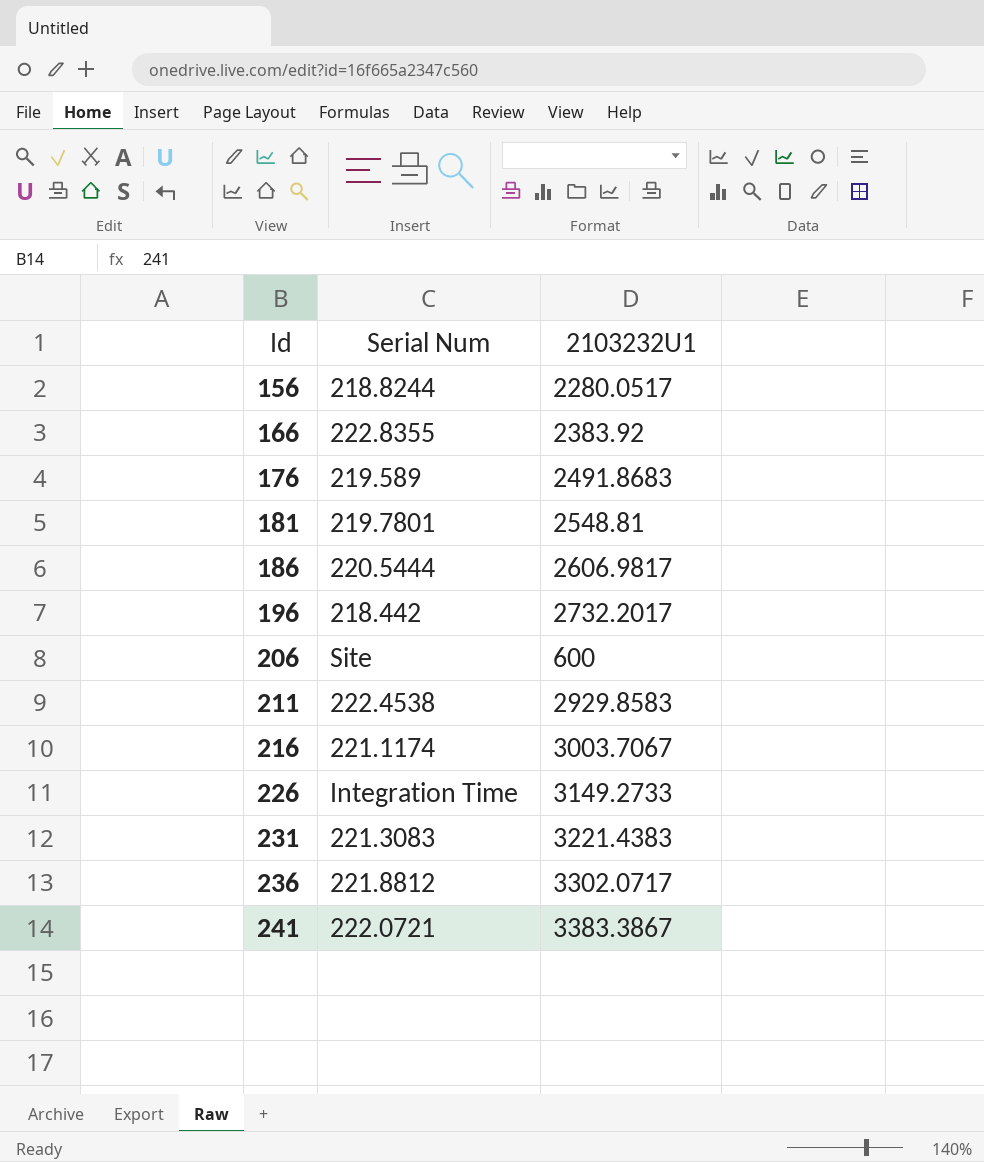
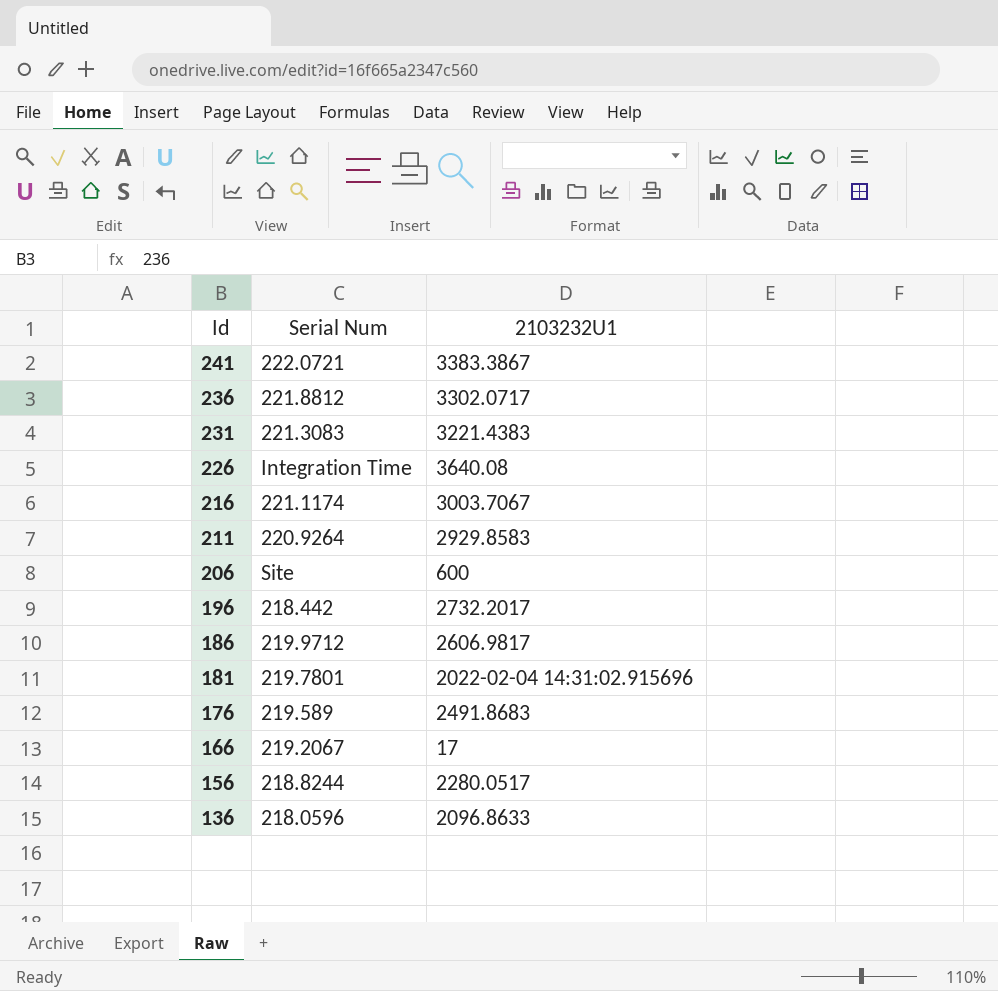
row order: Id ascending -> Id descending
226 | 2103232U1: 3149.2733 -> 3640.08
211 | Serial Num: 222.4538 -> 220.9264
186 | Serial Num: 220.5444 -> 219.9712
181 | 2103232U1: 2548.81 -> 2022-02-04 14:31:02.915696
166 | Serial Num: 222.8355 -> 219.2067
166 | 2103232U1: 2383.92 -> 17
row 136: none -> 218.0596 | 2096.8633

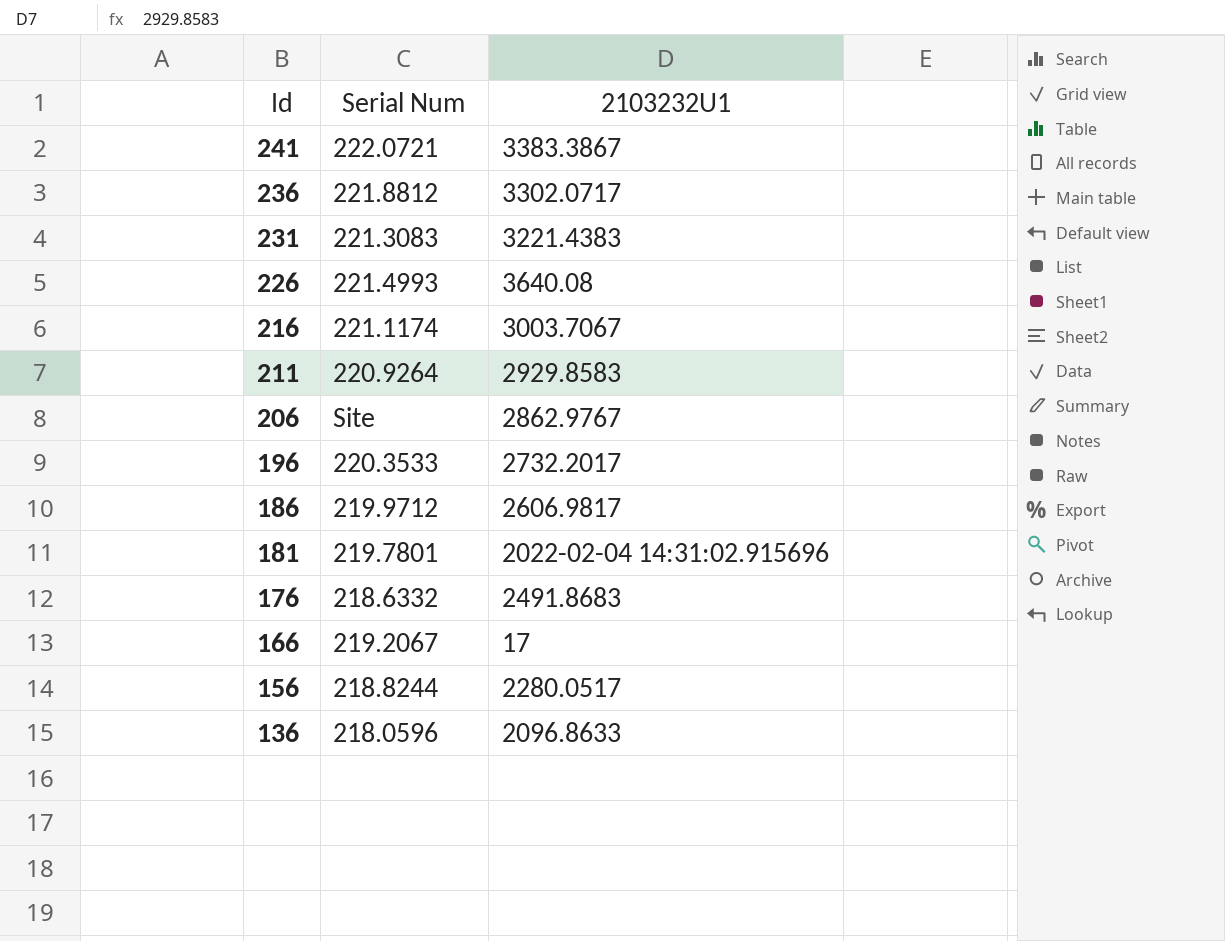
226 | Serial Num: Integration Time -> 221.4993
206 | 2103232U1: 600 -> 2862.9767
196 | Serial Num: 218.442 -> 220.3533
176 | Serial Num: 219.589 -> 218.6332

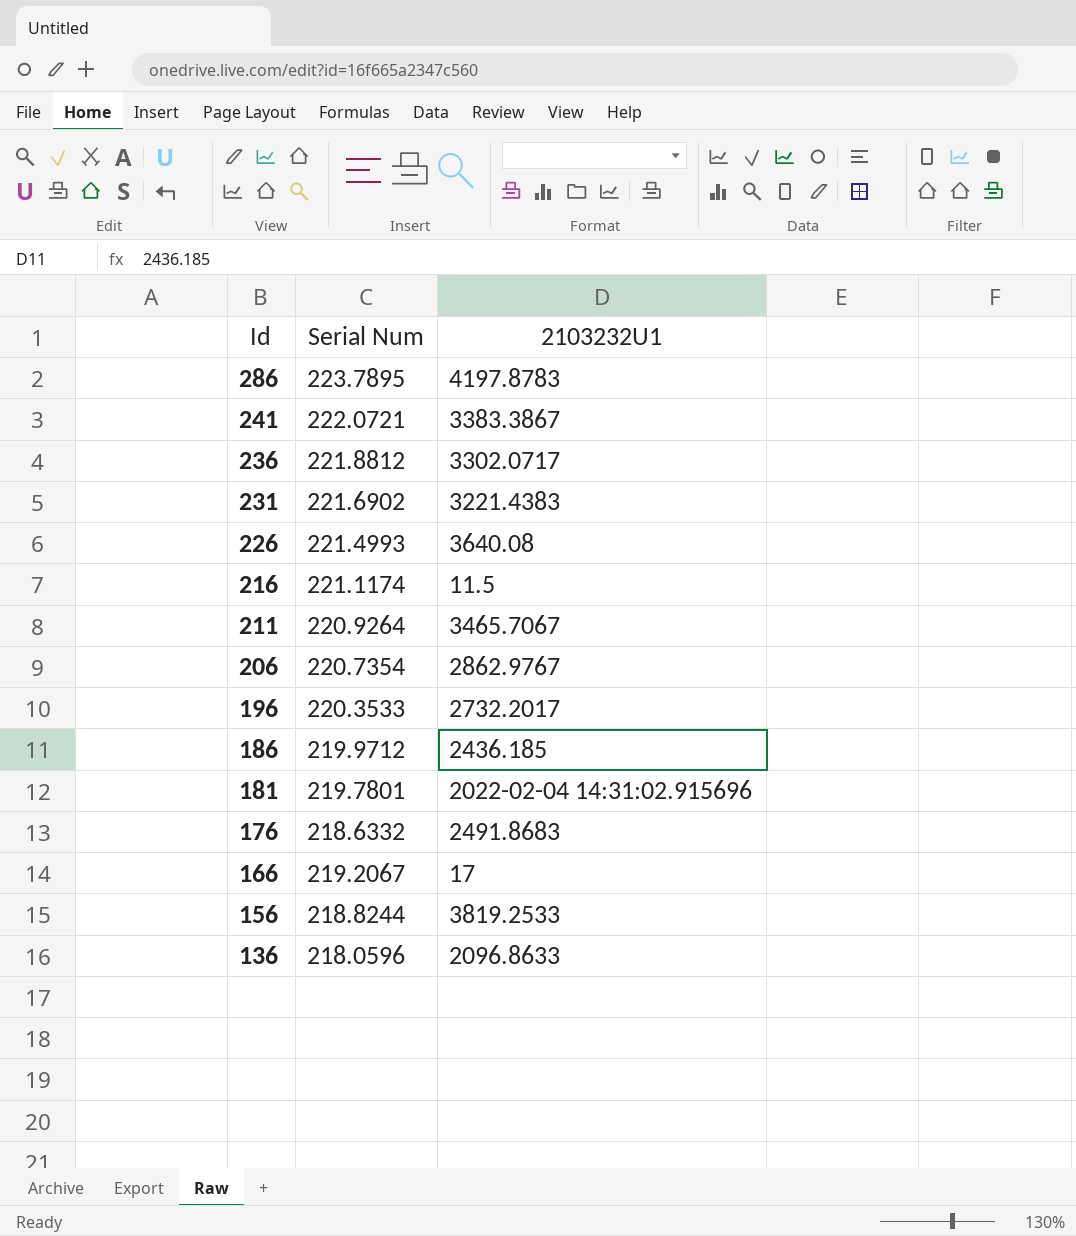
row 286: none -> 223.7895 | 4197.8783
231 | Serial Num: 221.3083 -> 221.6902
216 | 2103232U1: 3003.7067 -> 11.5
211 | 2103232U1: 2929.8583 -> 3465.7067
206 | Serial Num: Site -> 220.7354
186 | 2103232U1: 2606.9817 -> 2436.185
156 | 2103232U1: 2280.0517 -> 3819.2533

